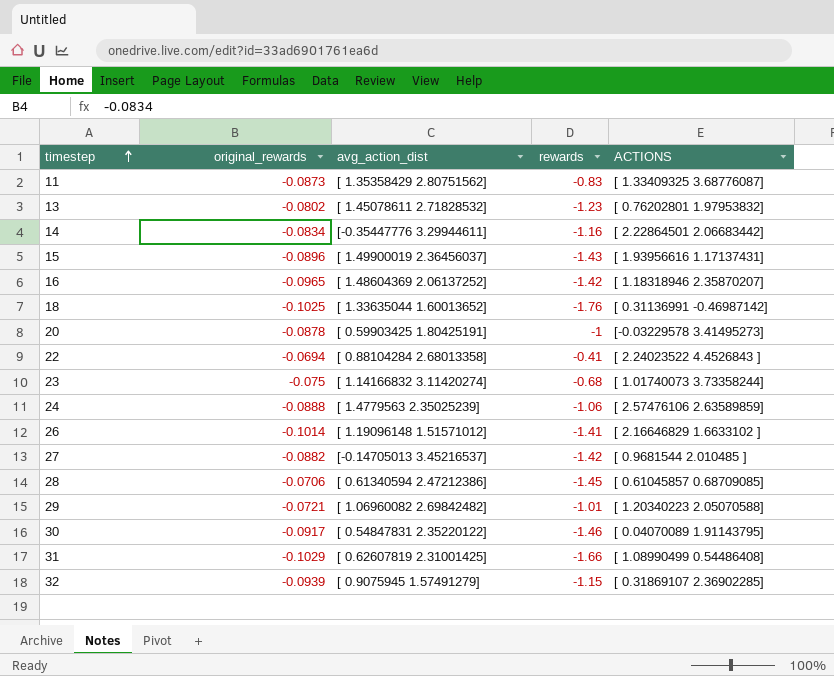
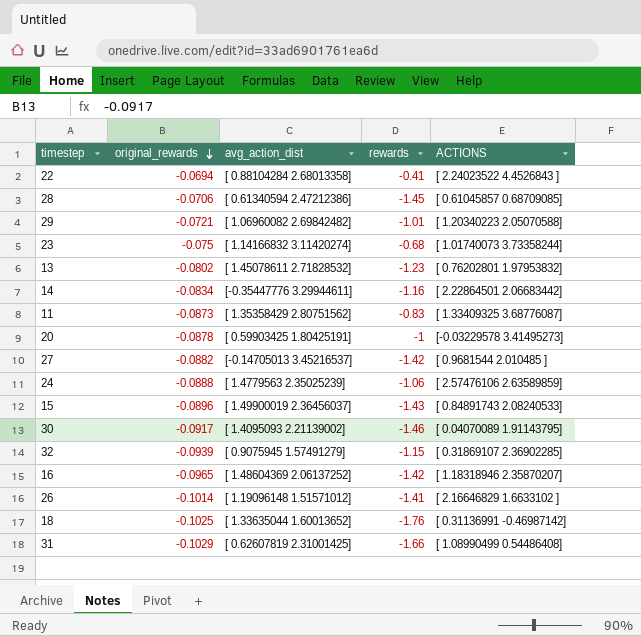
row order: timestep ascending -> original_rewards descending
15 | ACTIONS: [ 1.93956616 1.17137431] -> [ 0.84891743 2.08240533]
30 | avg_action_dist: [ 0.54847831 2.35220122] -> [ 1.4095093 2.21139002]

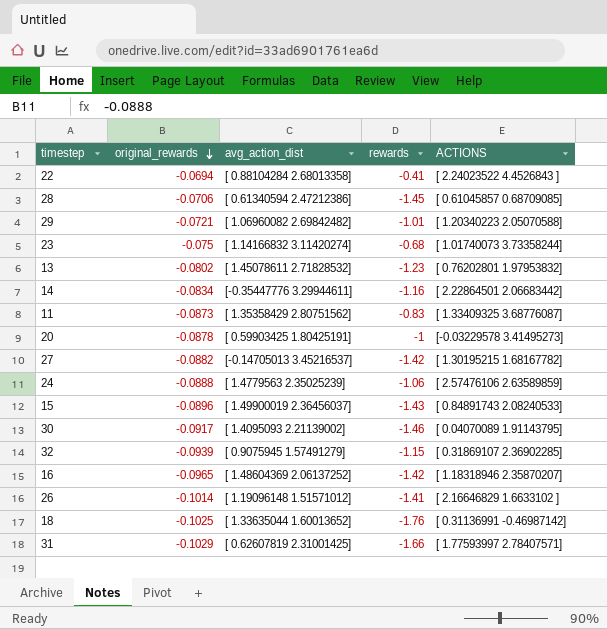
27 | ACTIONS: [ 0.9681544 2.010485 ] -> [ 1.30195215 1.68167782]
31 | ACTIONS: [ 1.08990499 0.54486408] -> [ 1.77593997 2.78407571]

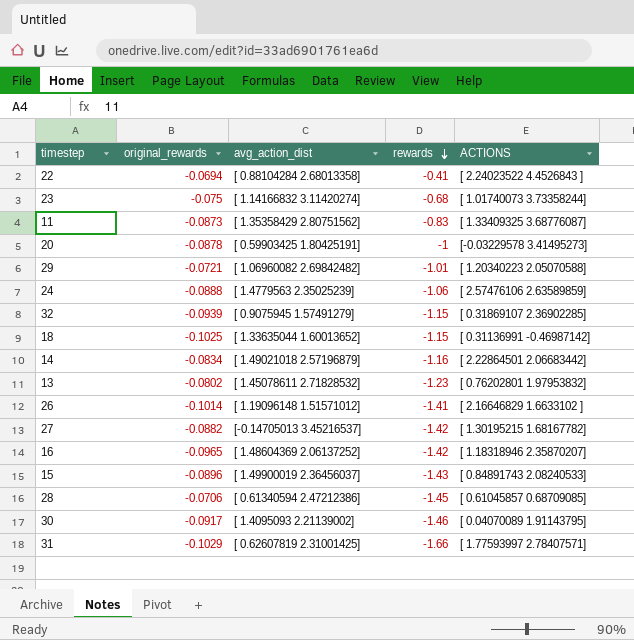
row order: original_rewards descending -> rewards descending
18 | rewards: -1.76 -> -1.15
14 | avg_action_dist: [-0.35447776 3.29944611] -> [ 1.49021018 2.57196879]

